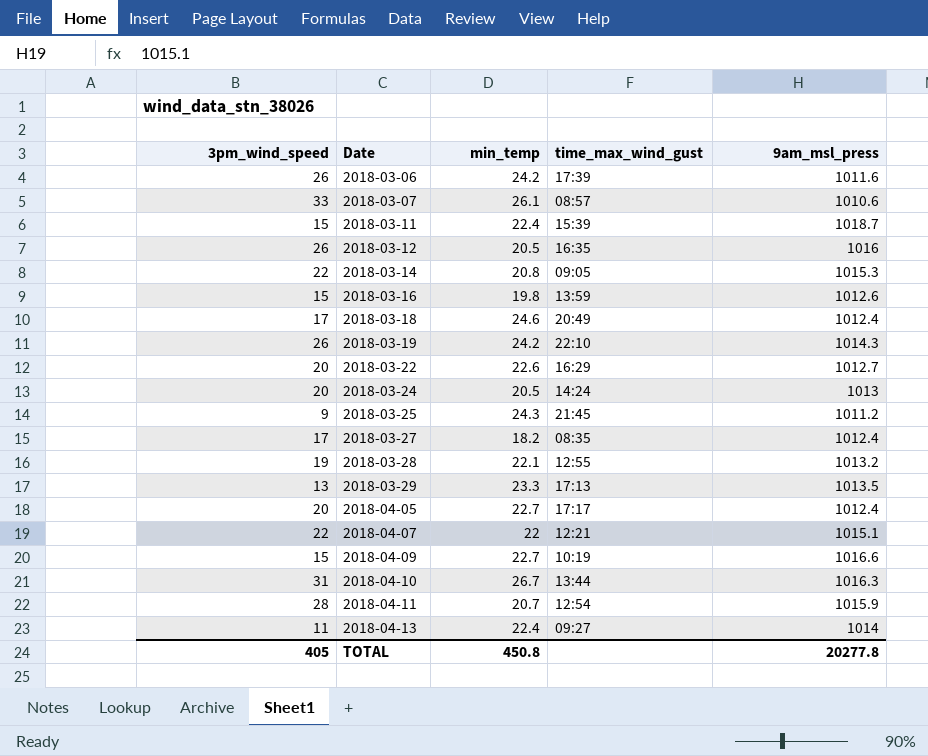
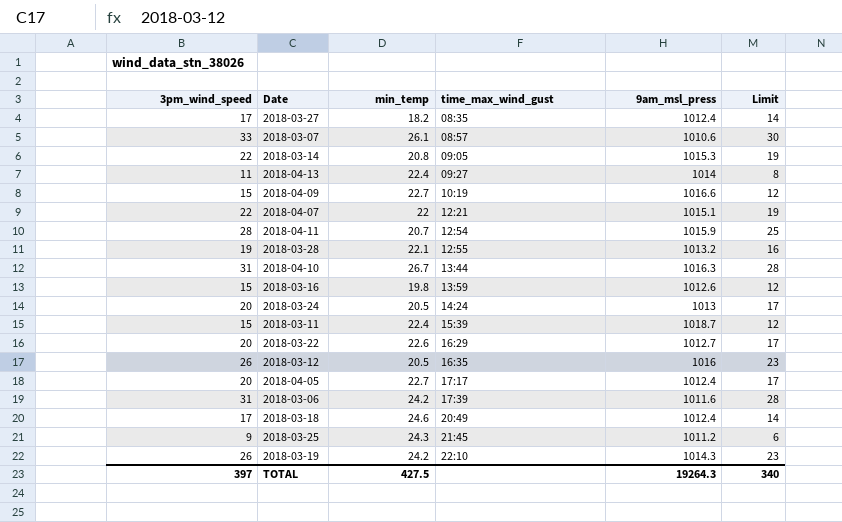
row order: Date ascending -> time_max_wind_gust ascending
column Limit | formula: none -> [3pm_wind_speed] - 3
row 2018-03-29: 13 | 23.3 | 17:13 | 1013.5 -> none
2018-03-06 | 3pm_wind_speed: 26 -> 31
TOTAL | 3pm_wind_speed: 405 -> 397
TOTAL | min_temp: 450.8 -> 427.5
TOTAL | 9am_msl_press: 20277.8 -> 19264.3

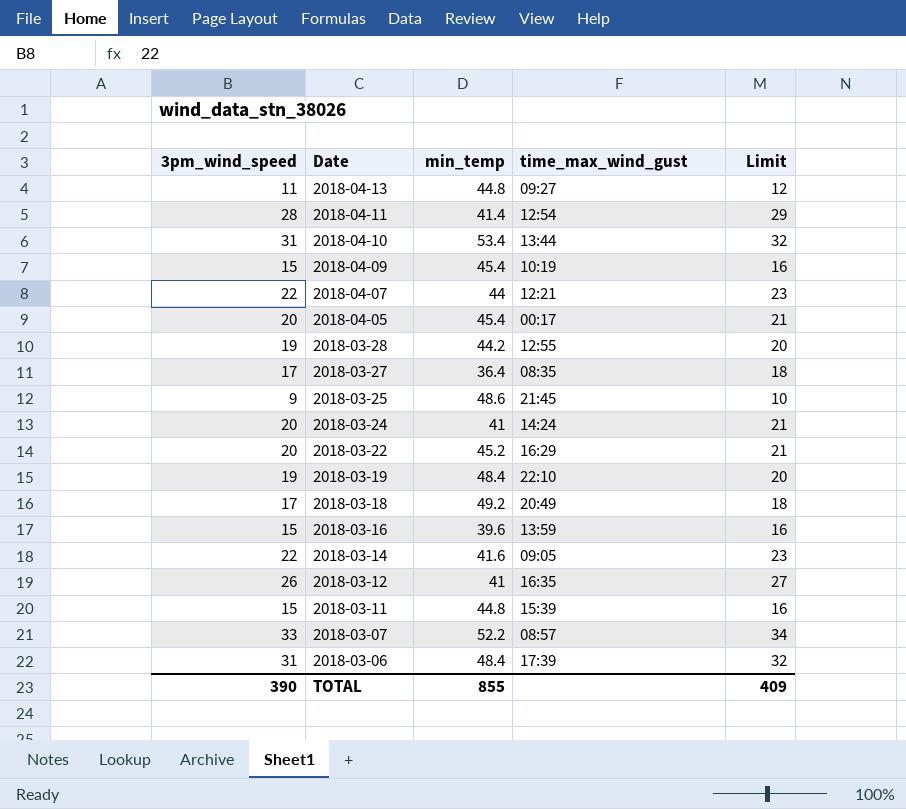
row order: time_max_wind_gust ascending -> Date descending
column 9am_msl_press | position: 5 -> none
column Limit | formula: [3pm_wind_speed] - 3 -> [3pm_wind_speed] + 1
2018-04-13 | min_temp: 22.4 -> 44.8
2018-04-11 | min_temp: 20.7 -> 41.4
2018-04-10 | min_temp: 26.7 -> 53.4
2018-04-09 | min_temp: 22.7 -> 45.4
2018-04-07 | min_temp: 22 -> 44
2018-04-05 | min_temp: 22.7 -> 45.4
2018-04-05 | time_max_wind_gust: 17:17 -> 00:17
2018-03-28 | min_temp: 22.1 -> 44.2
2018-03-27 | min_temp: 18.2 -> 36.4
2018-03-25 | min_temp: 24.3 -> 48.6
2018-03-24 | min_temp: 20.5 -> 41
2018-03-22 | min_temp: 22.6 -> 45.2
2018-03-19 | 3pm_wind_speed: 26 -> 19
2018-03-19 | min_temp: 24.2 -> 48.4
2018-03-18 | min_temp: 24.6 -> 49.2
2018-03-16 | min_temp: 19.8 -> 39.6
2018-03-14 | min_temp: 20.8 -> 41.6
2018-03-12 | min_temp: 20.5 -> 41
2018-03-11 | min_temp: 22.4 -> 44.8
2018-03-07 | min_temp: 26.1 -> 52.2
2018-03-06 | min_temp: 24.2 -> 48.4
TOTAL | 3pm_wind_speed: 397 -> 390
TOTAL | min_temp: 427.5 -> 855
TOTAL | Limit: 340 -> 409

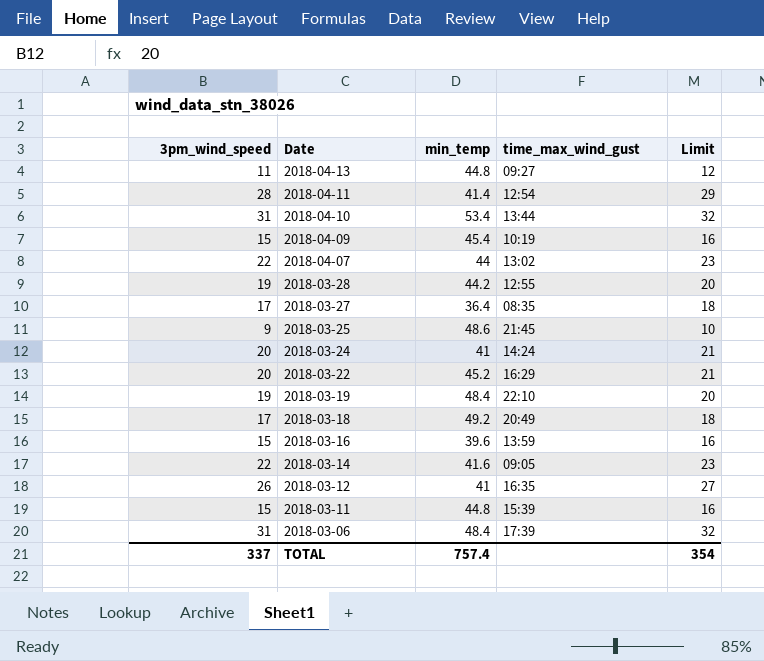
row 2018-04-05: 20 | 45.4 | 00:17 | 21 -> none
row 2018-03-07: 33 | 52.2 | 08:57 | 34 -> none
2018-04-07 | time_max_wind_gust: 12:21 -> 13:02
TOTAL | 3pm_wind_speed: 390 -> 337
TOTAL | min_temp: 855 -> 757.4
TOTAL | Limit: 409 -> 354

